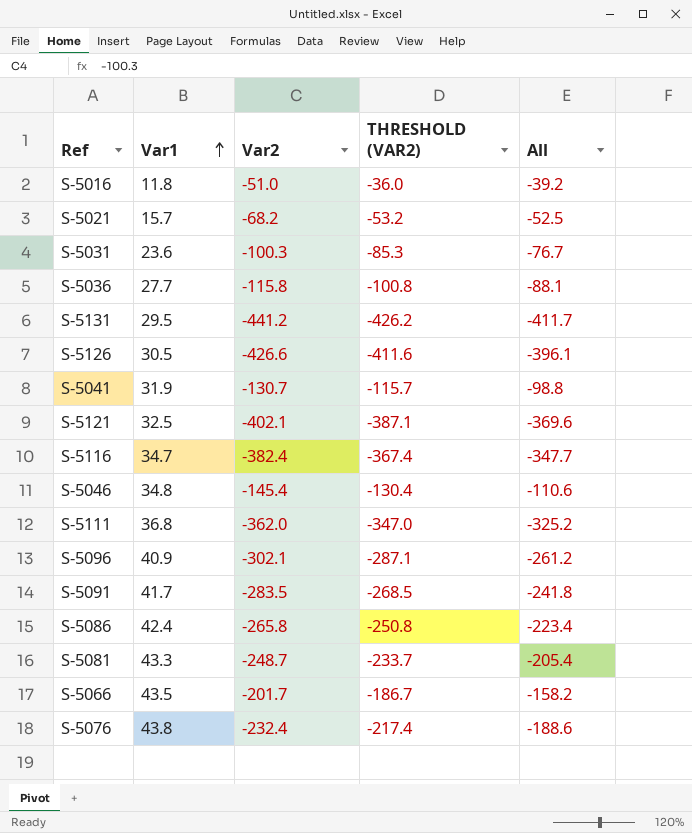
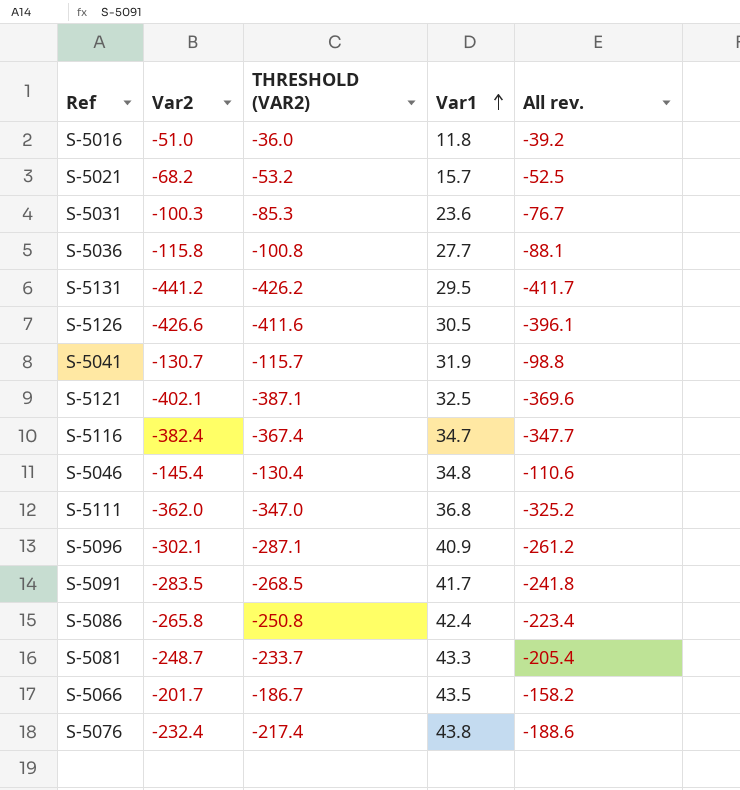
column Var1 | position: 2 -> 4
column name: All -> All rev.

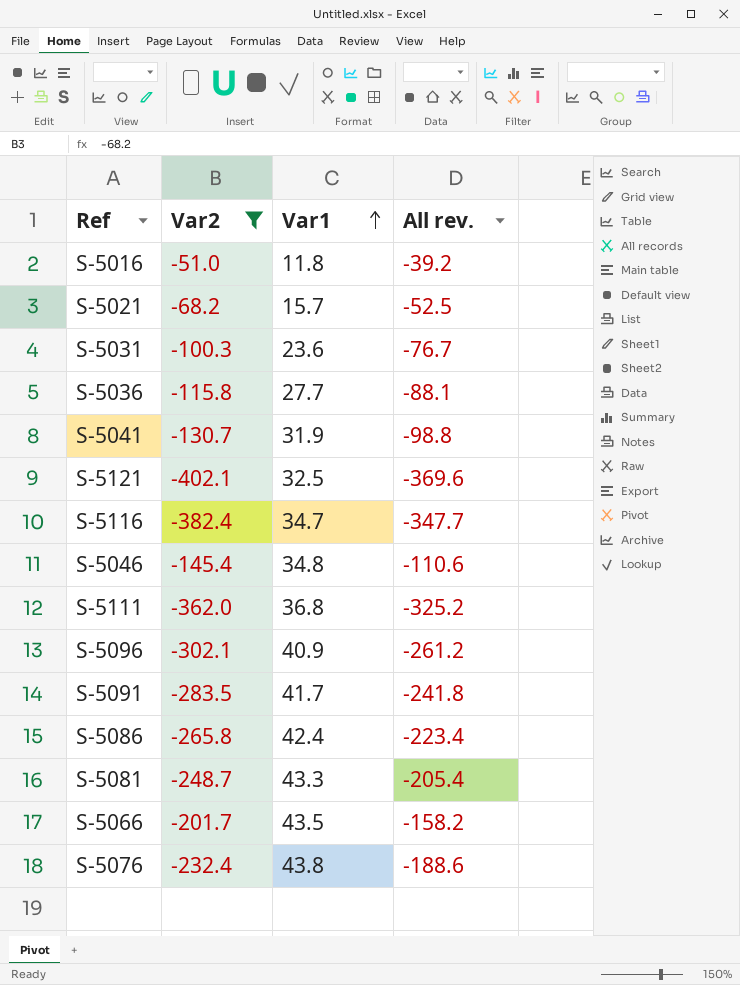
filter: none -> Var2 >= -402.1
column THRESHOLD (VAR2) | formula: [Var2] + 15 -> none

